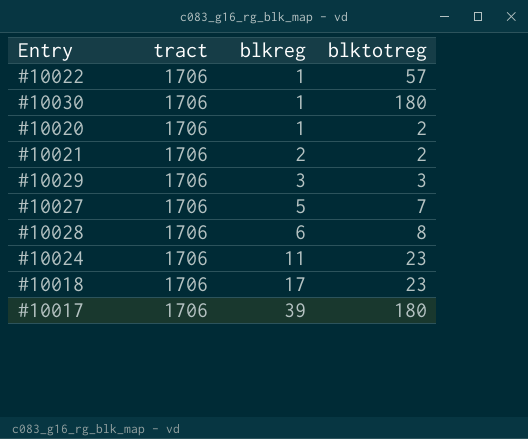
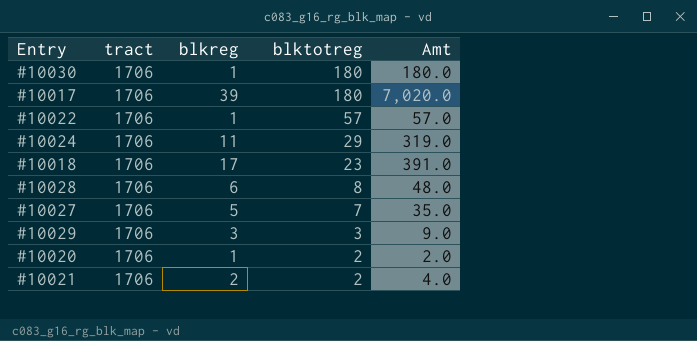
row order: blkreg ascending -> blktotreg descending
column Amt | formula: none -> [blkreg] * [blktotreg]
#10024 | blktotreg: 23 -> 29

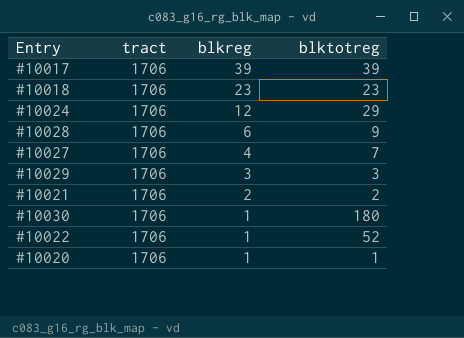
row order: blktotreg descending -> blkreg descending
column Amt | formula: [blkreg] * [blktotreg] -> none
#10017 | blktotreg: 180 -> 39
#10018 | blkreg: 17 -> 23
#10024 | blkreg: 11 -> 12
#10028 | blktotreg: 8 -> 9
#10027 | blkreg: 5 -> 4
#10022 | blktotreg: 57 -> 52
#10020 | blktotreg: 2 -> 1

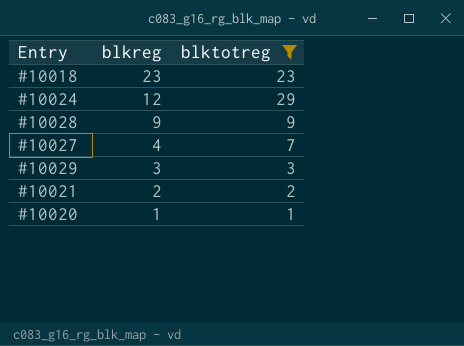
filter: none -> blktotreg <= 29
column tract | position: 2 -> none
#10028 | blkreg: 6 -> 9

